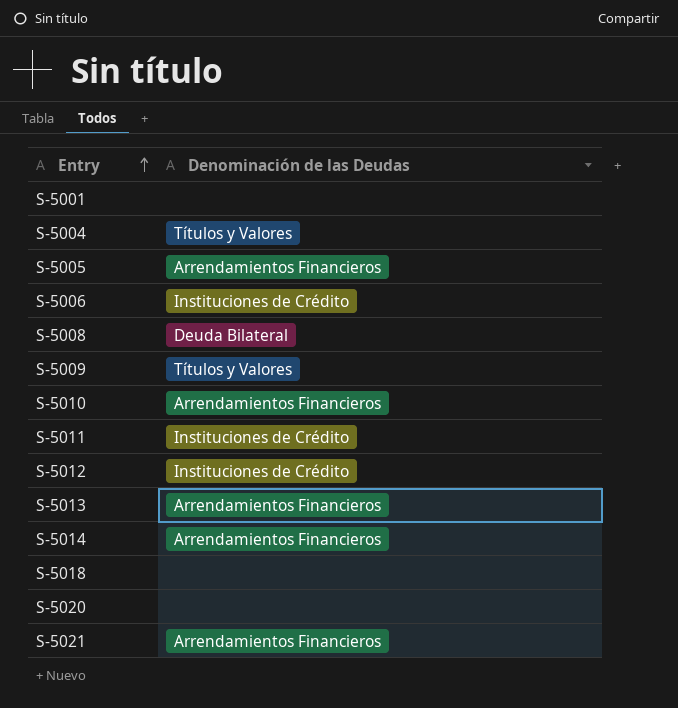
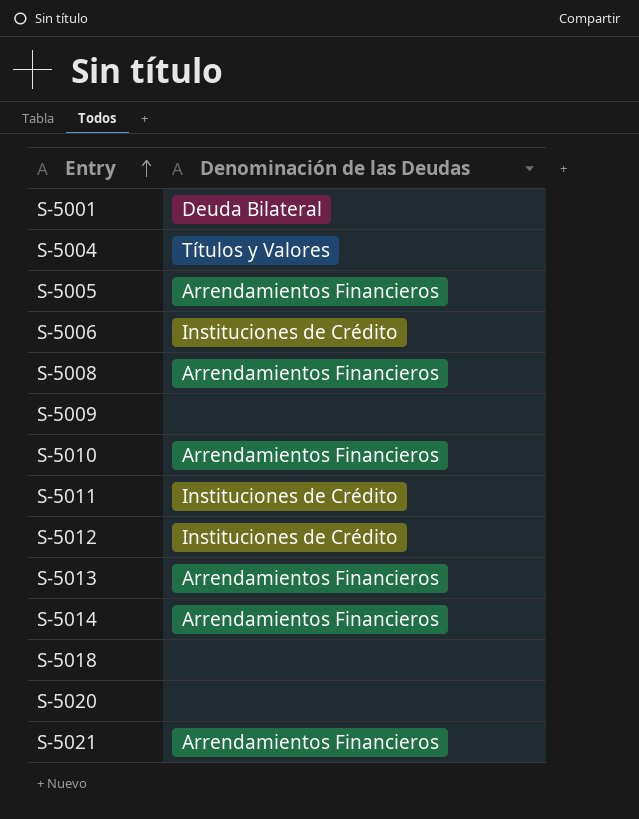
S-5001 | Denominación de las Deudas: none -> Deuda Bilateral
S-5008 | Denominación de las Deudas: Deuda Bilateral -> Arrendamientos Financieros
S-5009 | Denominación de las Deudas: Títulos y Valores -> none

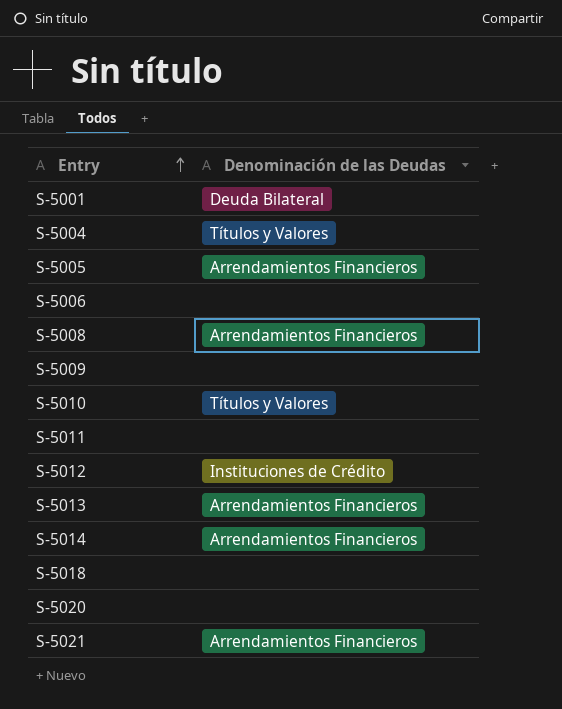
S-5006 | Denominación de las Deudas: Instituciones de Crédito -> none
S-5010 | Denominación de las Deudas: Arrendamientos Financieros -> Títulos y Valores
S-5011 | Denominación de las Deudas: Instituciones de Crédito -> none

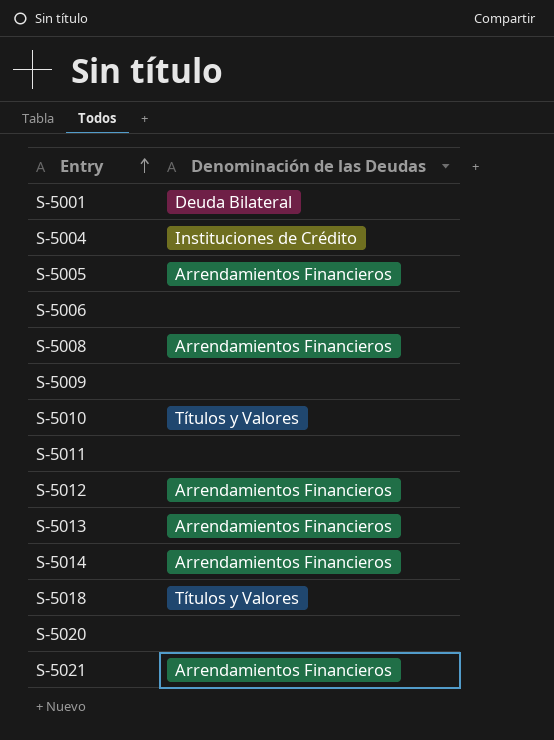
S-5004 | Denominación de las Deudas: Títulos y Valores -> Instituciones de Crédito
S-5012 | Denominación de las Deudas: Instituciones de Crédito -> Arrendamientos Financieros
S-5018 | Denominación de las Deudas: none -> Títulos y Valores

